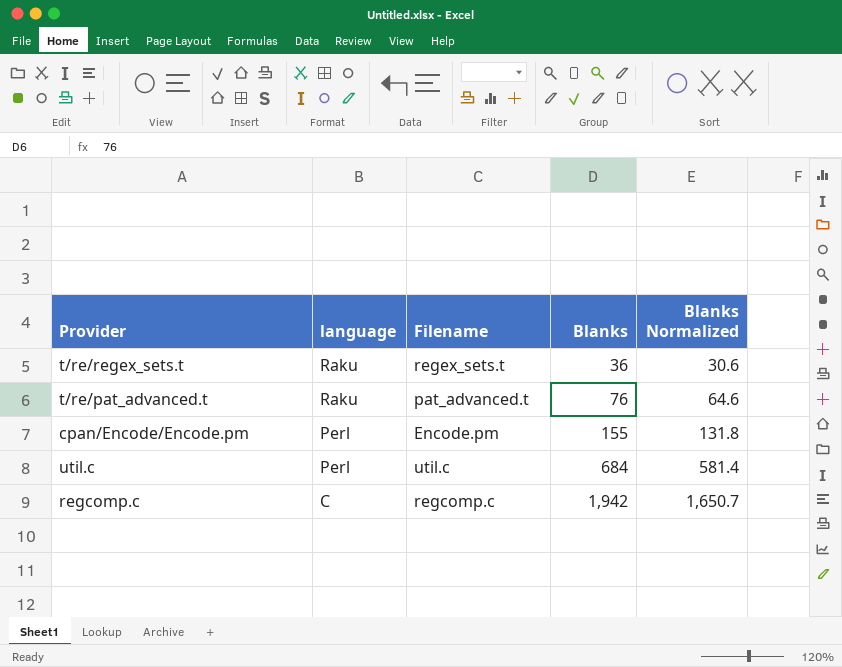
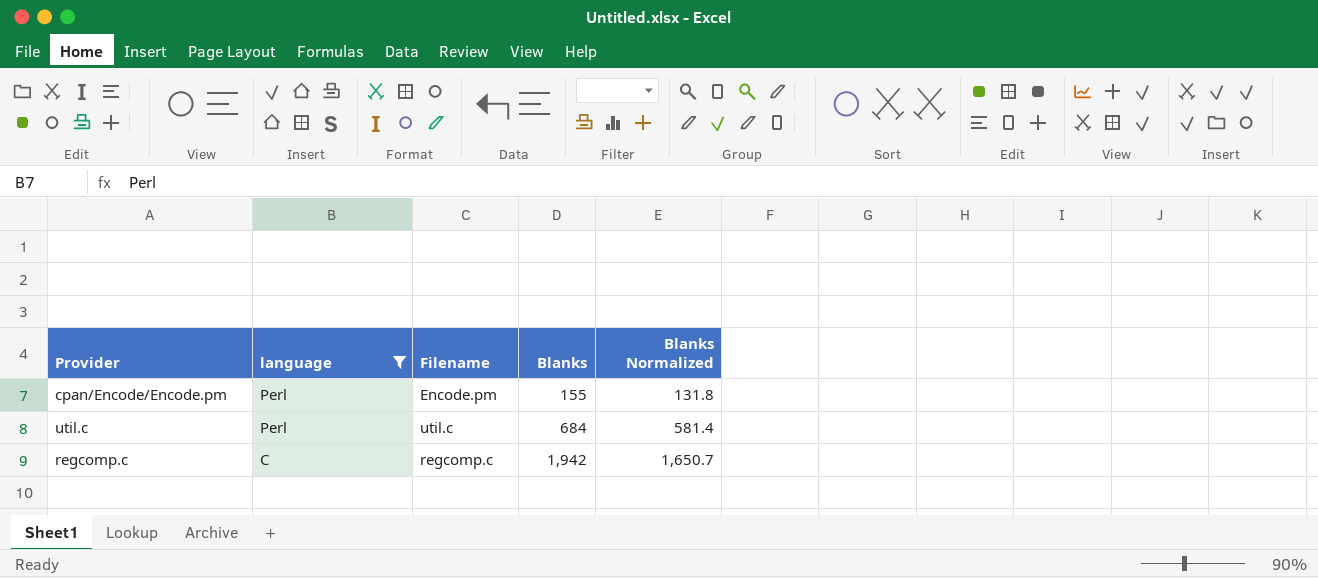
filter: none -> language != Raku

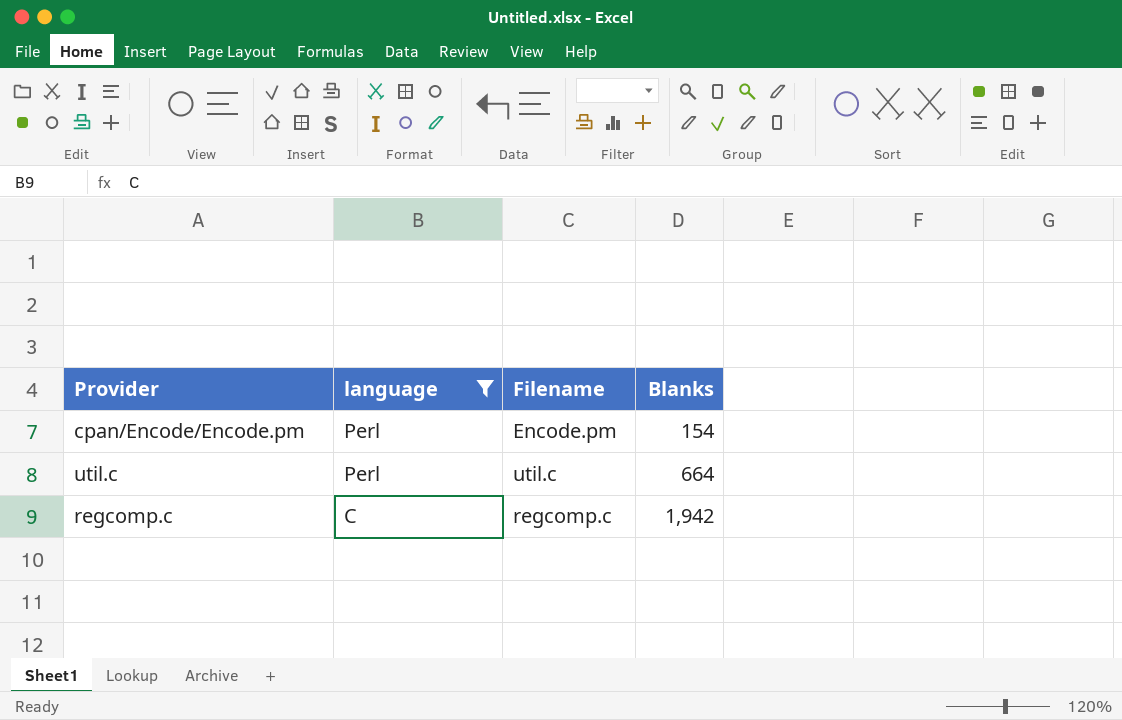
column Blanks Normalized | formula: [Blanks] * 0.85 -> none
cpan/Encode/Encode.pm | Blanks: 155 -> 154
util.c | Blanks: 684 -> 664

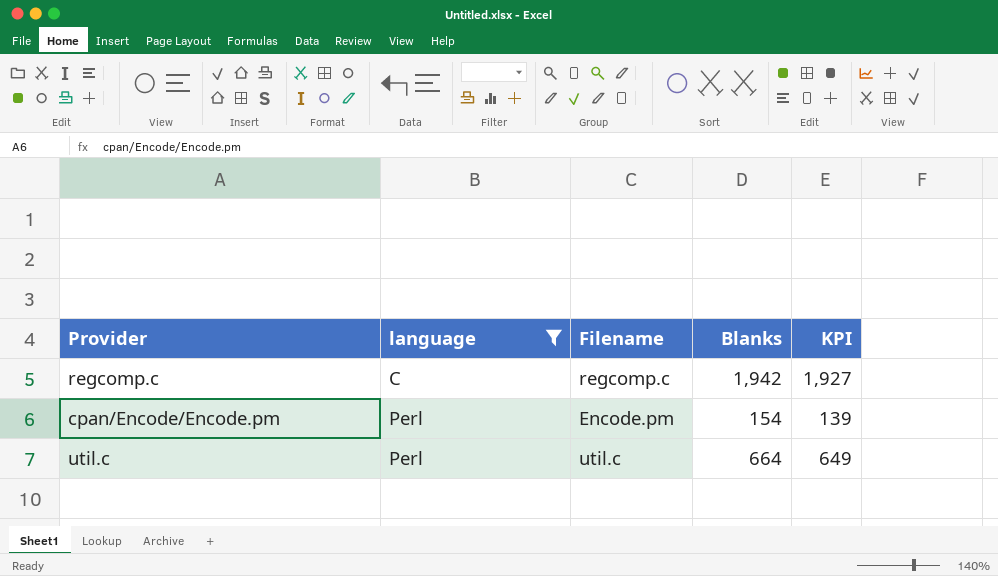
row order: language descending -> language ascending
column KPI | formula: none -> [Blanks] - 15

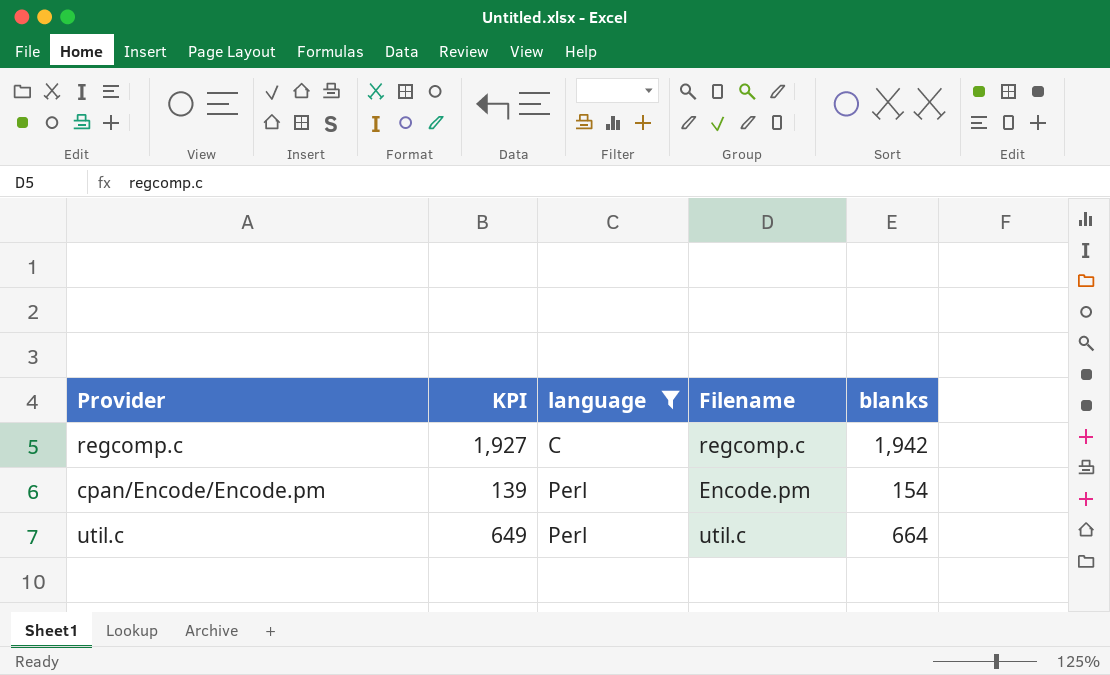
column KPI | position: 5 -> 2
column name: Blanks -> blanks

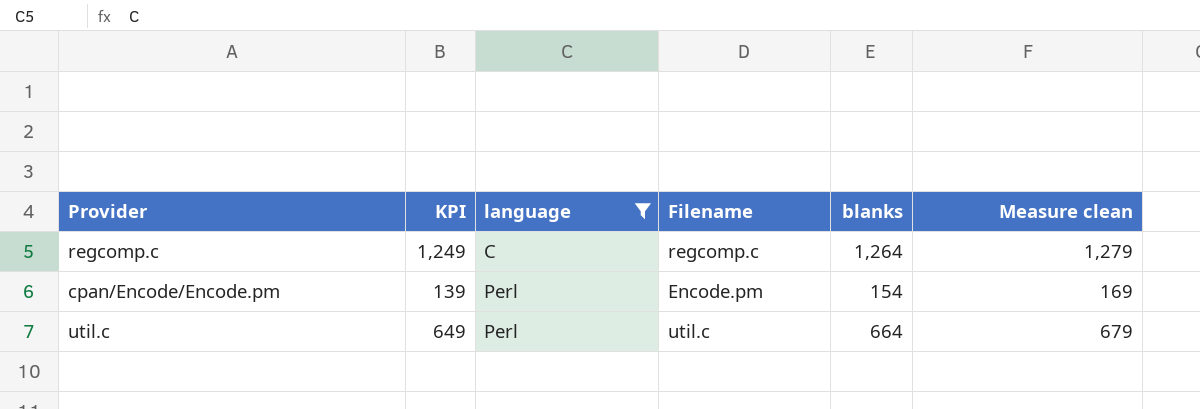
column Measure clean | formula: none -> [blanks] + 15
regcomp.c | KPI: 1,927 -> 1,249
regcomp.c | blanks: 1,942 -> 1,264

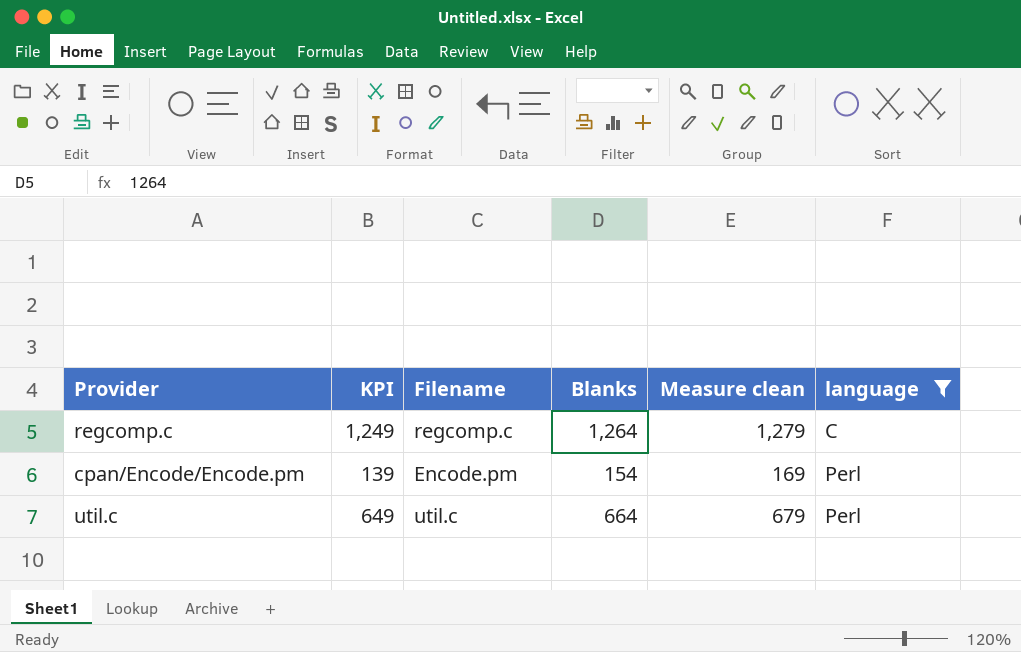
column name: blanks -> Blanks
column language | position: 3 -> 6

